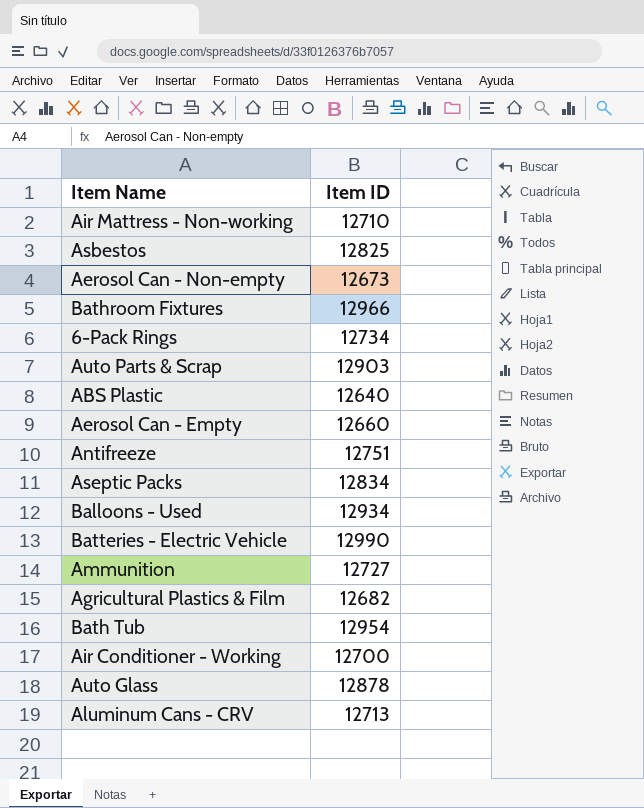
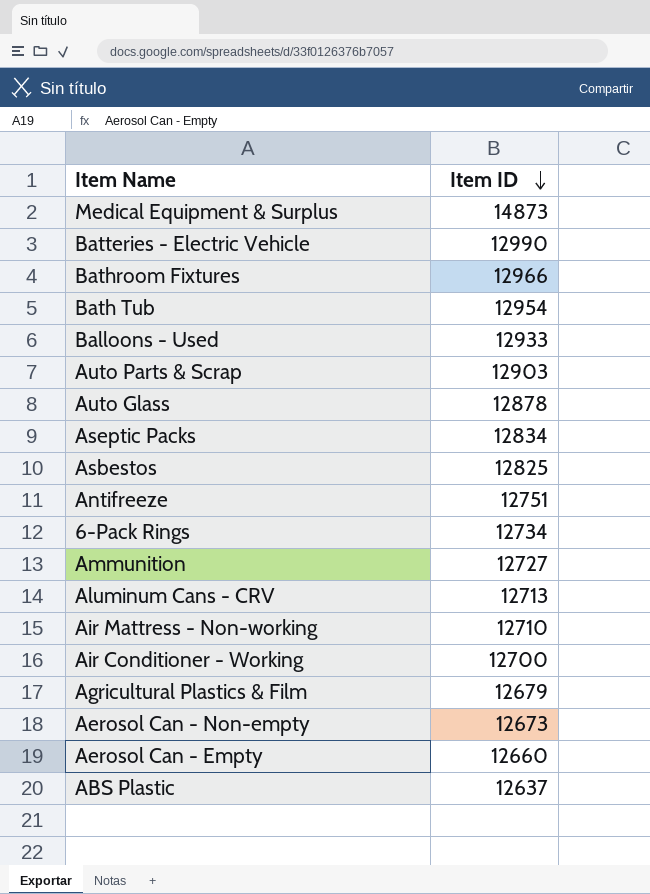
row order: none -> Item ID descending
row Medical Equipment & Surplus: none -> 14873
Balloons - Used | Item ID: 12934 -> 12933
Agricultural Plastics & Film | Item ID: 12682 -> 12679
ABS Plastic | Item ID: 12640 -> 12637

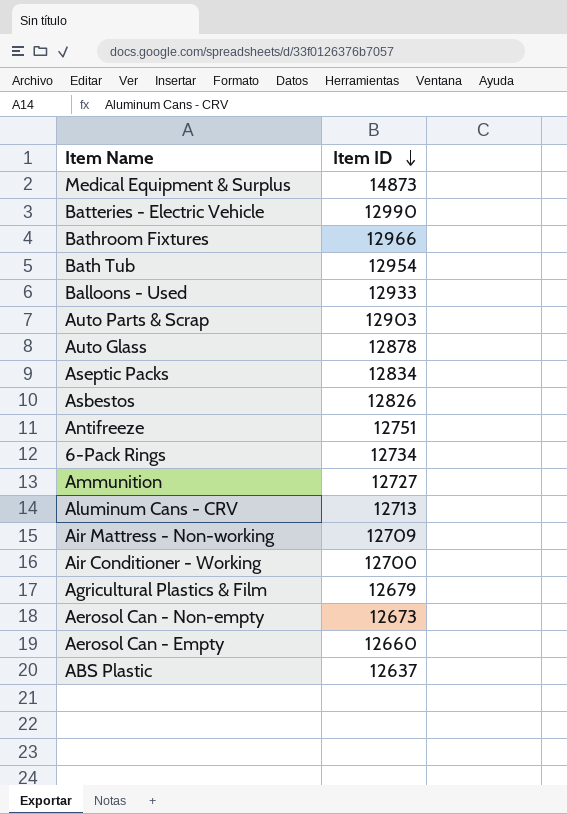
Asbestos | Item ID: 12825 -> 12826
Air Mattress - Non-working | Item ID: 12710 -> 12709

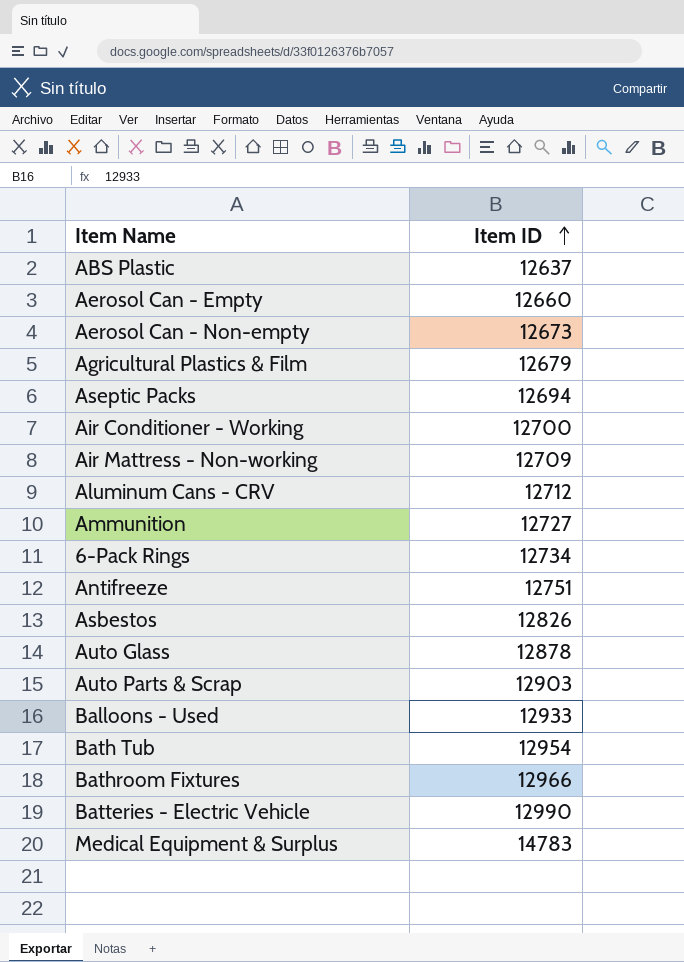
row order: Item ID descending -> Item ID ascending
Aseptic Packs | Item ID: 12834 -> 12694
Aluminum Cans - CRV | Item ID: 12713 -> 12712
Medical Equipment & Surplus | Item ID: 14873 -> 14783

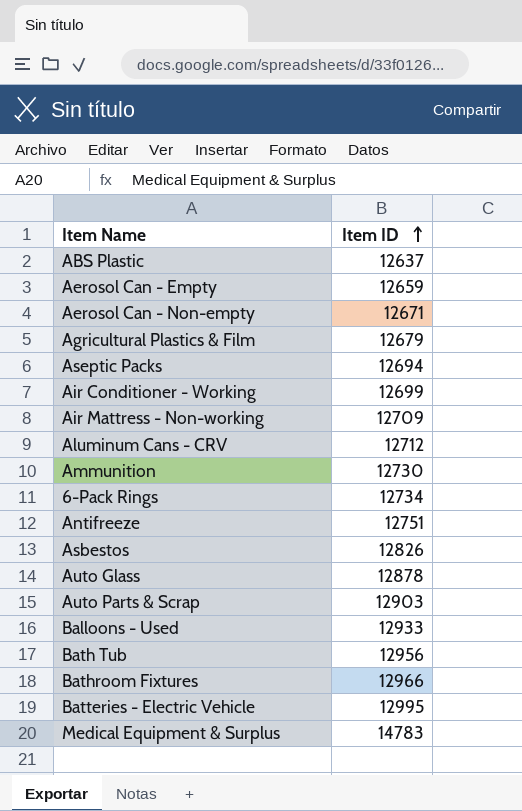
Aerosol Can - Empty | Item ID: 12660 -> 12659
Aerosol Can - Non-empty | Item ID: 12673 -> 12671
Air Conditioner - Working | Item ID: 12700 -> 12699
Ammunition | Item ID: 12727 -> 12730
Bath Tub | Item ID: 12954 -> 12956
Batteries - Electric Vehicle | Item ID: 12990 -> 12995

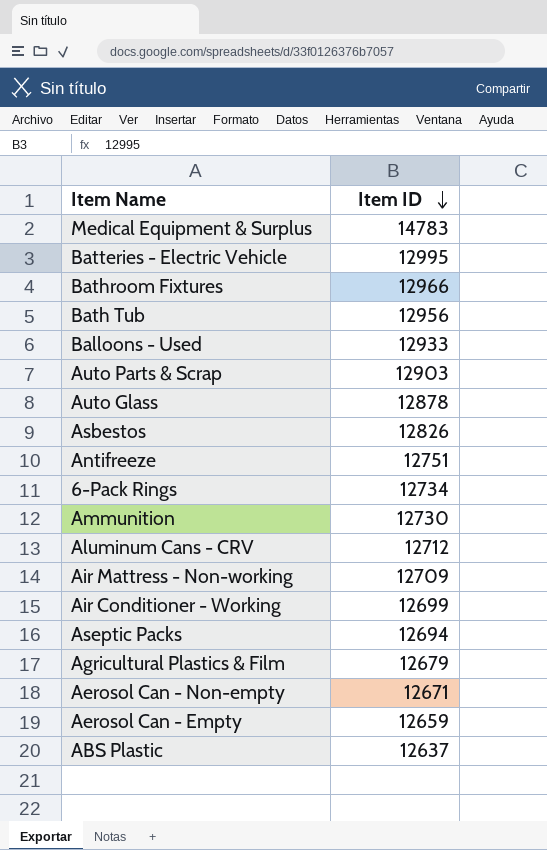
row order: Item ID ascending -> Item ID descending

